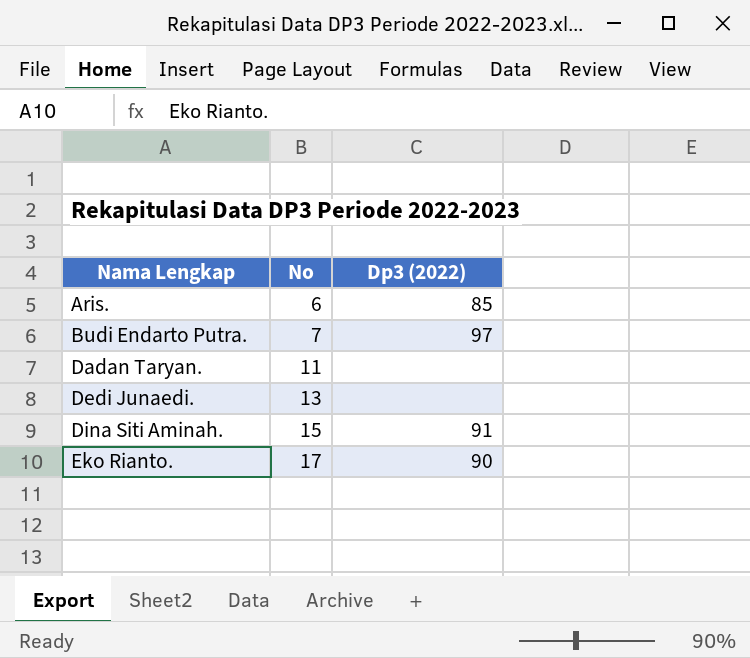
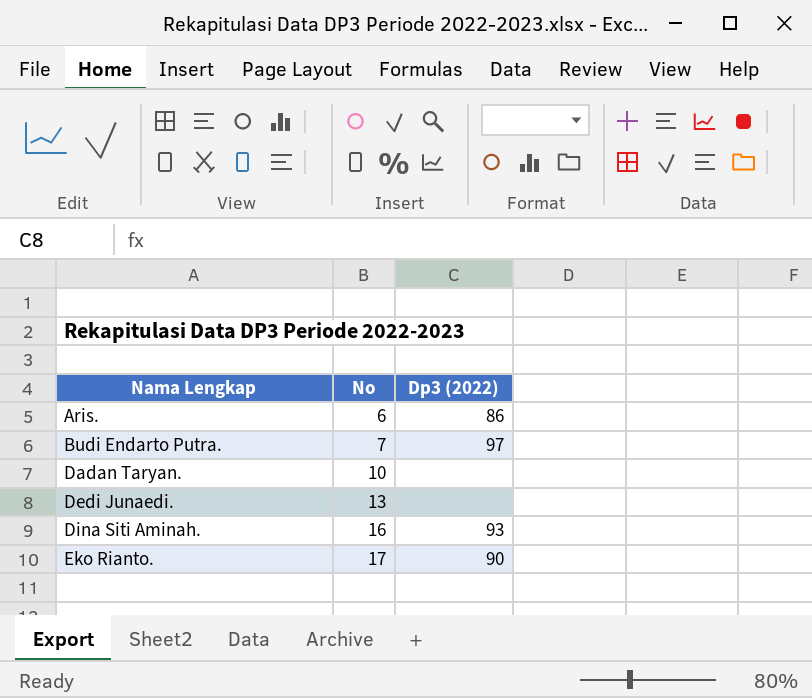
Aris. | Dp3 (2022): 85 -> 86
Dadan Taryan. | No: 11 -> 10
Dina Siti Aminah. | No: 15 -> 16
Dina Siti Aminah. | Dp3 (2022): 91 -> 93

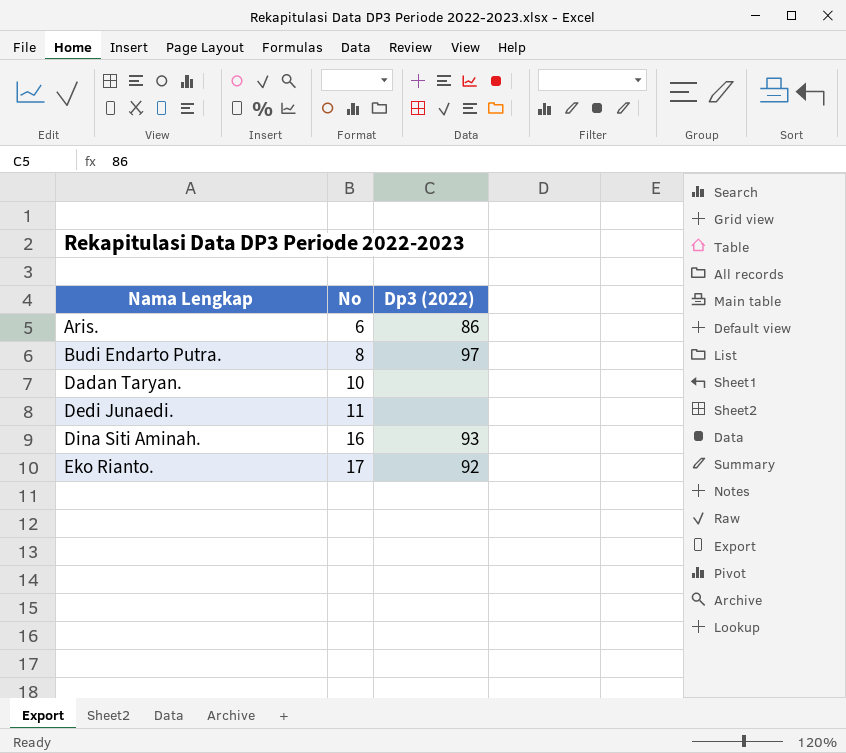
Budi Endarto Putra. | No: 7 -> 8
Dedi Junaedi. | No: 13 -> 11
Eko Rianto. | Dp3 (2022): 90 -> 92

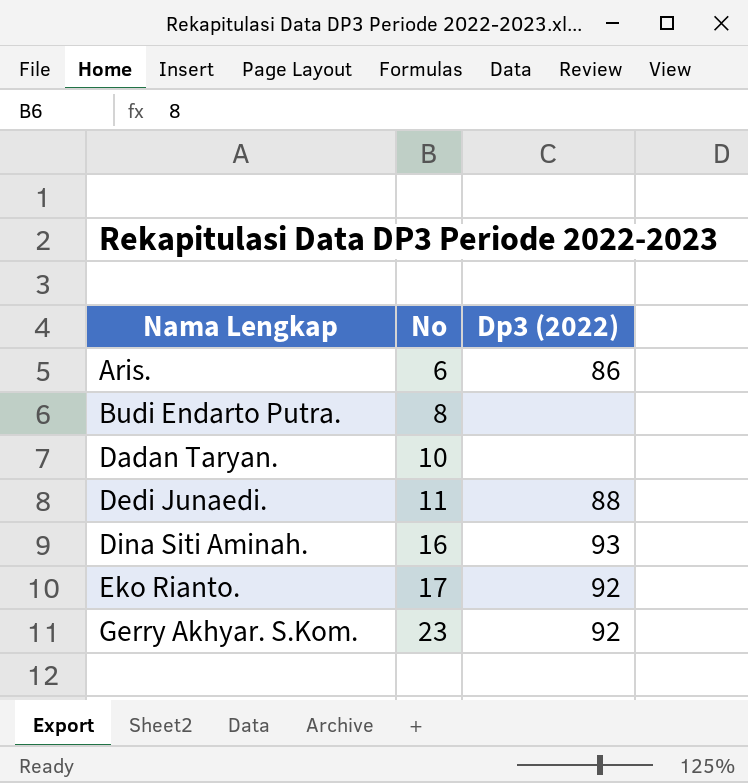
Budi Endarto Putra. | Dp3 (2022): 97 -> none
Dedi Junaedi. | Dp3 (2022): none -> 88
row Gerry Akhyar. S.Kom.: none -> 23 | 92

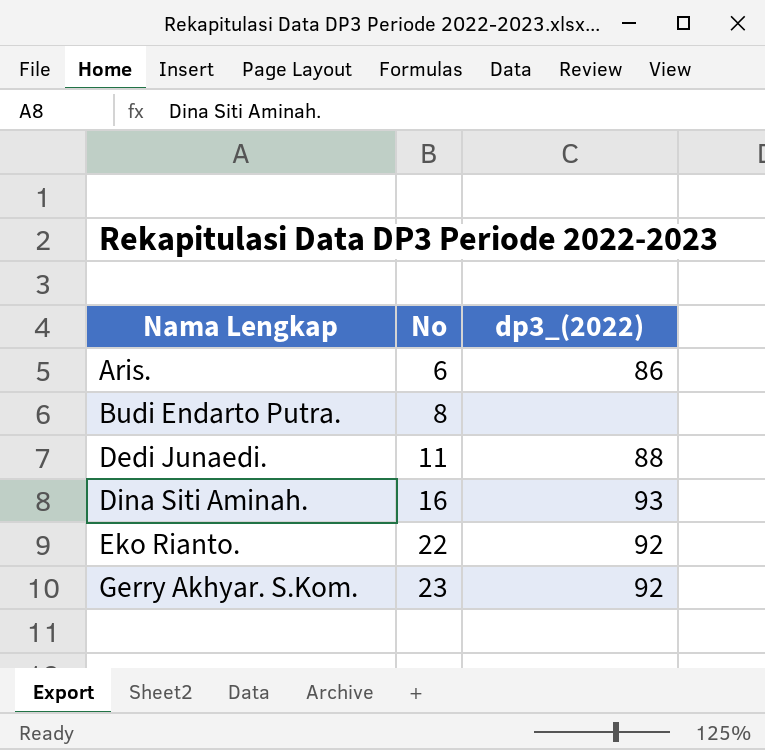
column name: Dp3 (2022) -> dp3_(2022)
row Dadan Taryan.: 10 | none -> none
Eko Rianto. | No: 17 -> 22

